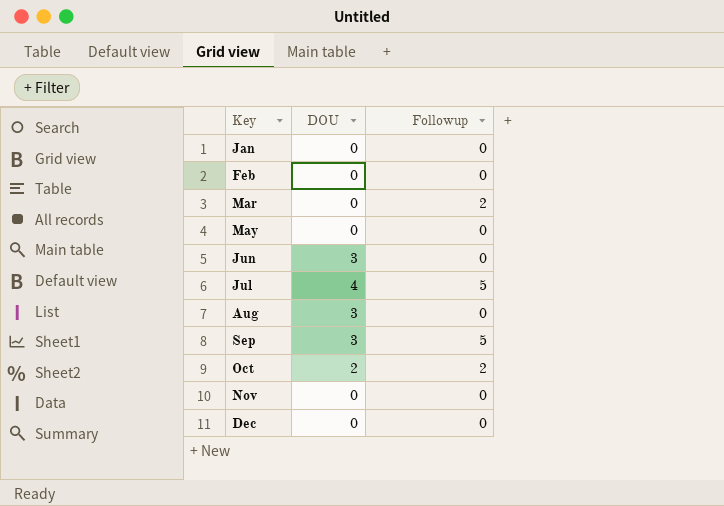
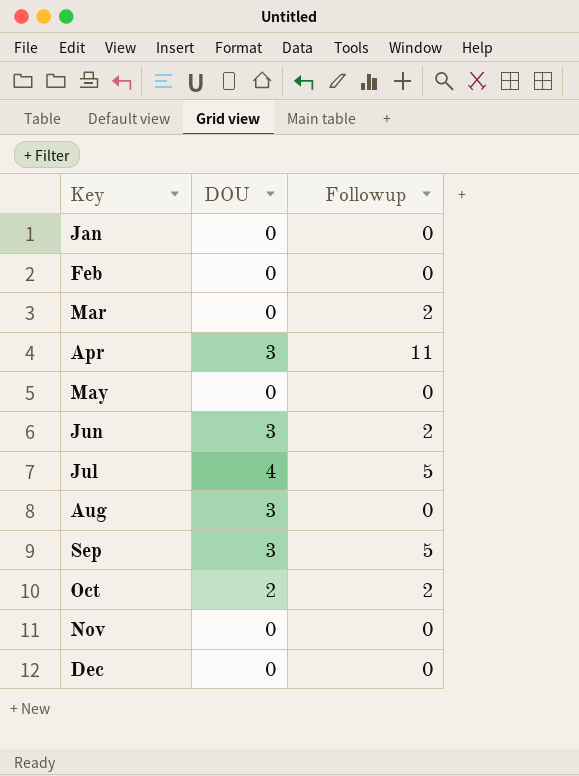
row Apr: none -> 3 | 11
Jun | Followup: 0 -> 2

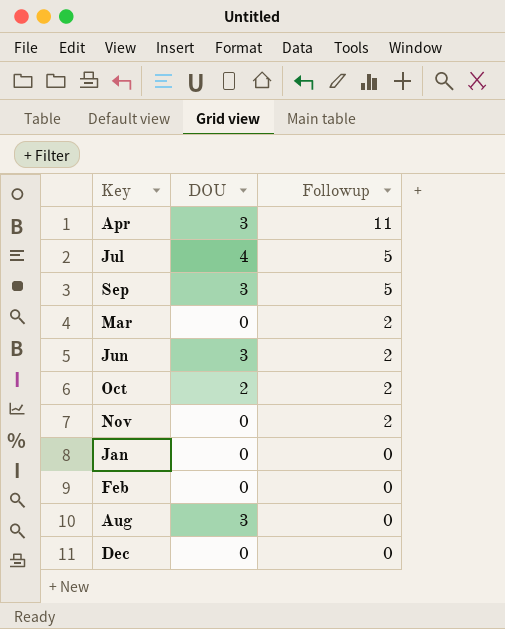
row order: Key ascending -> Followup descending
row May: 0 | 0 -> none
Nov | Followup: 0 -> 2

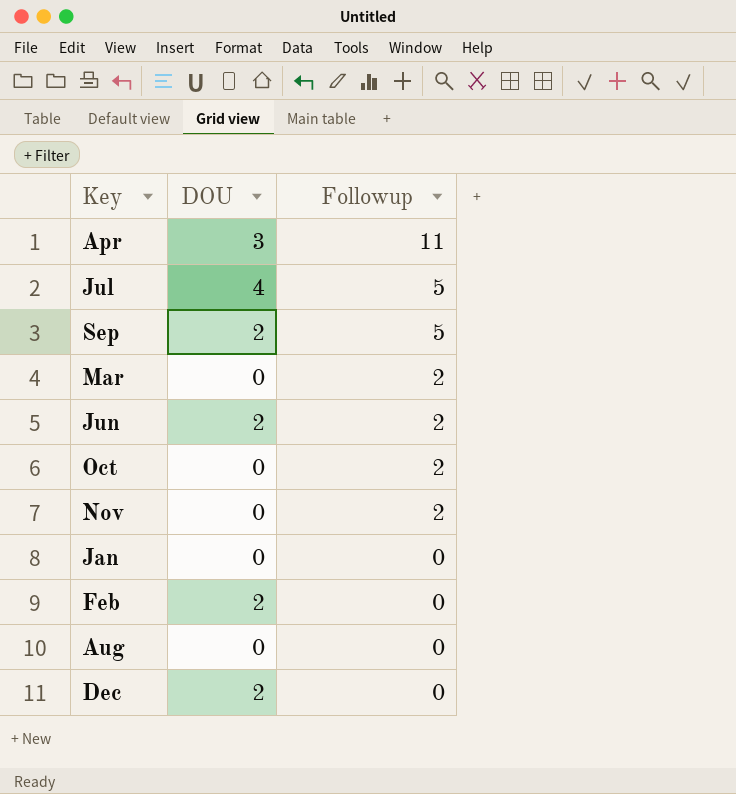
Sep | DOU: 3 -> 2
Jun | DOU: 3 -> 2
Oct | DOU: 2 -> 0
Feb | DOU: 0 -> 2
Aug | DOU: 3 -> 0
Dec | DOU: 0 -> 2

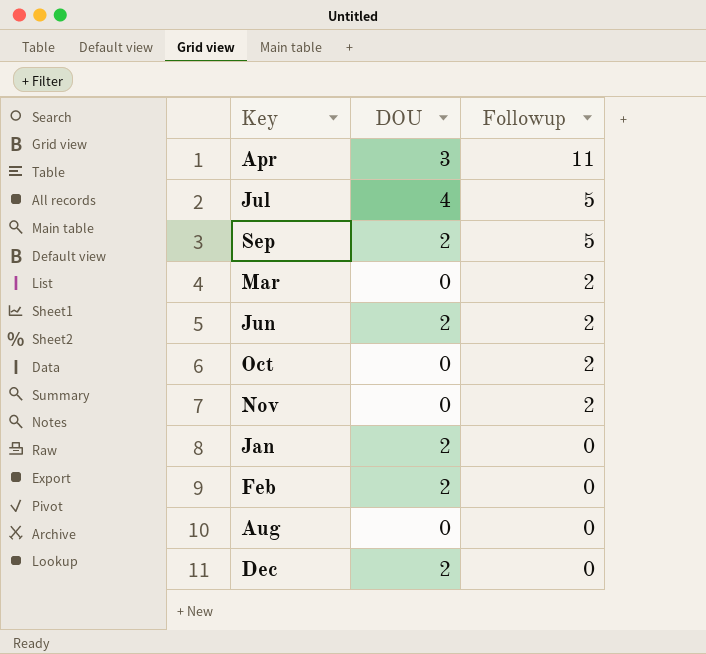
Jan | DOU: 0 -> 2

